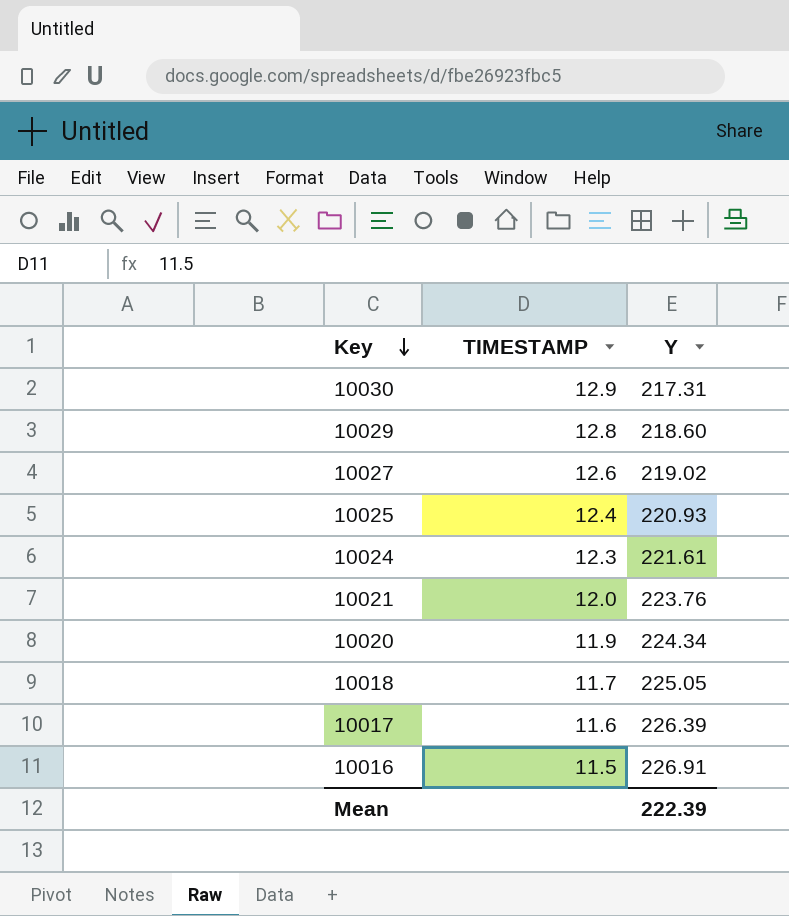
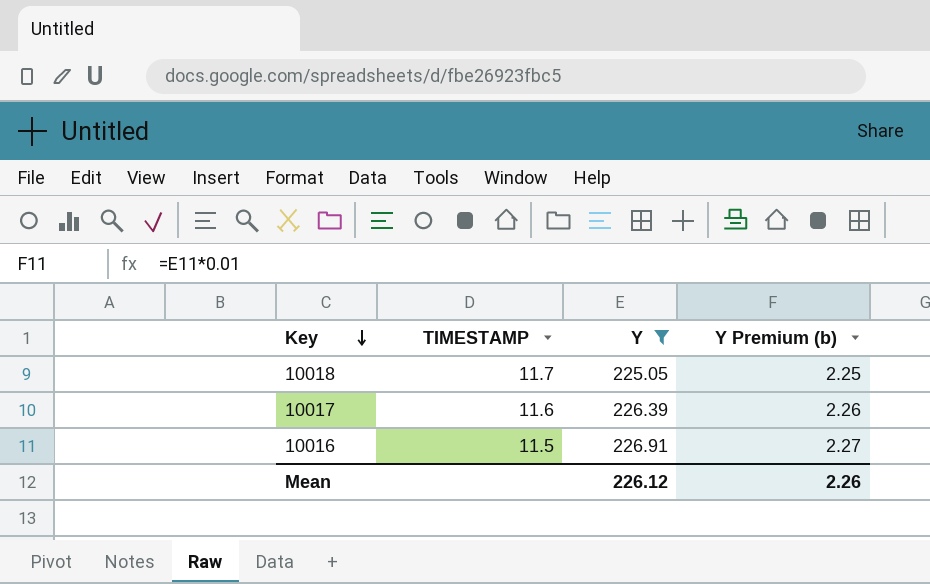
filter: none -> Y >= 225.05
column Y Premium (b) | formula: none -> [Y] * 0.01
Mean | Y: 222.39 -> 226.12

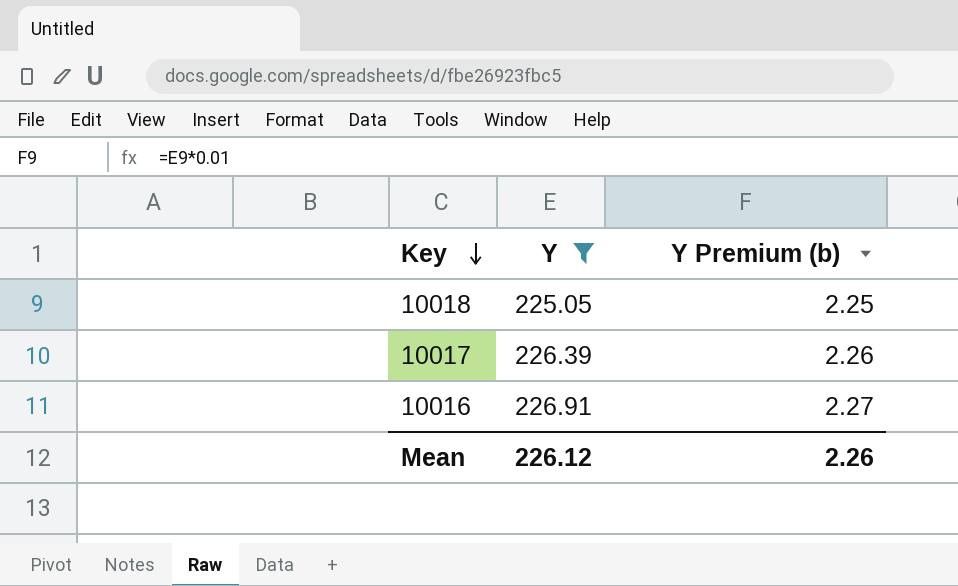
column TIMESTAMP | position: 2 -> none

